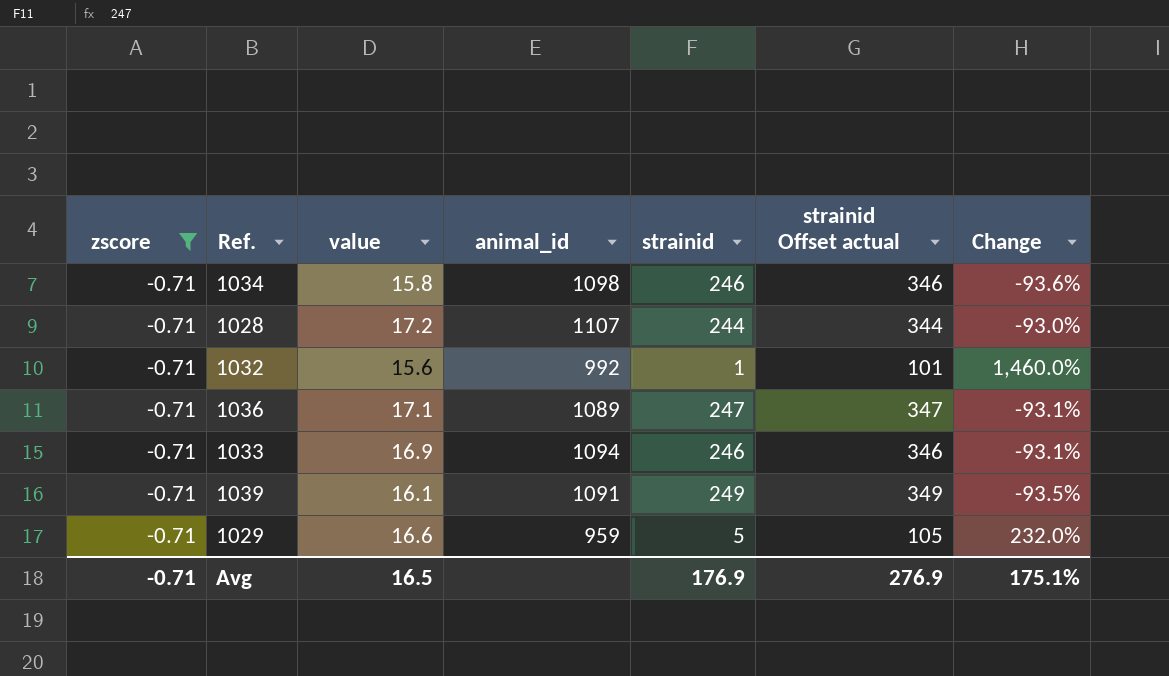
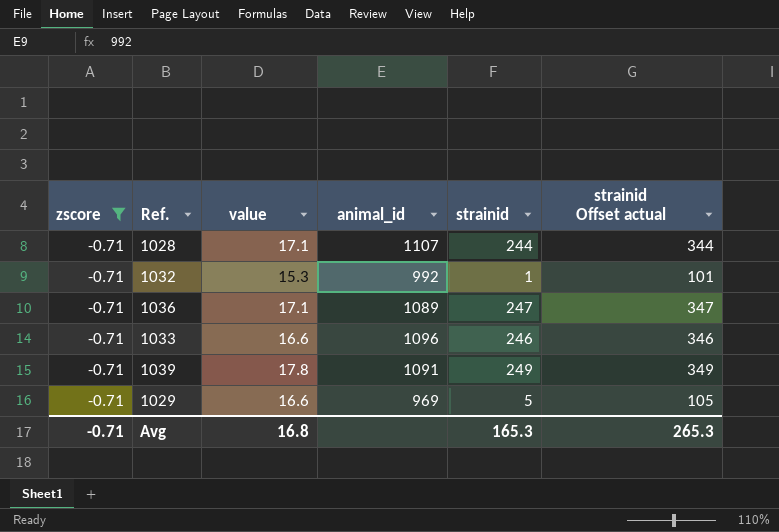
column Change | formula: ([value] - [strainid]) / [strainid] -> none
row 1034: -0.71 | 15.8 | 1098 | 246 | 346 | -93.6% -> none
1028 | value: 17.2 -> 17.1
1032 | value: 15.6 -> 15.3
1033 | value: 16.9 -> 16.6
1033 | animal_id: 1094 -> 1096
1039 | value: 16.1 -> 17.8
1029 | animal_id: 959 -> 969
Avg | value: 16.5 -> 16.8
Avg | strainid: 176.9 -> 165.3
Avg | strainid Offset actual: 276.9 -> 265.3

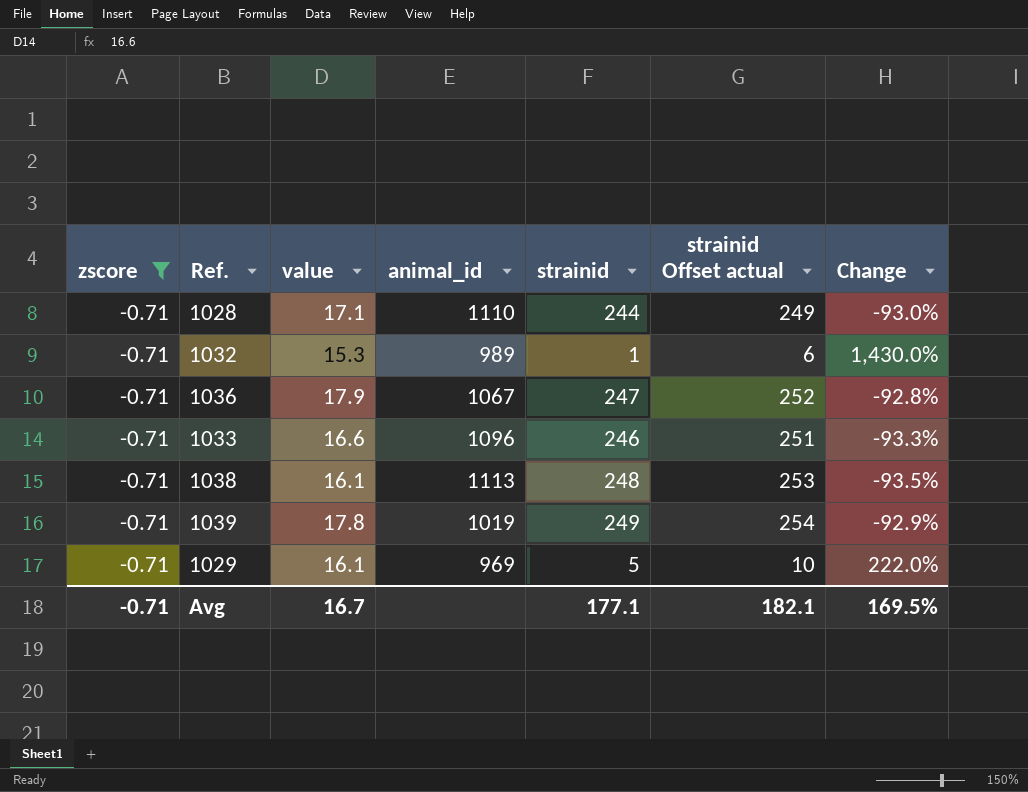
column strainid Offset actual | formula: [strainid] + 100 -> [strainid] + 5
column Change | formula: none -> ([value] - [strainid]) / [strainid]
1028 | animal_id: 1107 -> 1110
1032 | animal_id: 992 -> 989
1036 | value: 17.1 -> 17.9
1036 | animal_id: 1089 -> 1067
row 1038: none -> -0.71 | 16.1 | 1113 | 248 | 253 | -93.5%
1039 | animal_id: 1091 -> 1019
1029 | value: 16.6 -> 16.1
Avg | value: 16.8 -> 16.7
Avg | strainid: 165.3 -> 177.1
Avg | strainid Offset actual: 265.3 -> 182.1

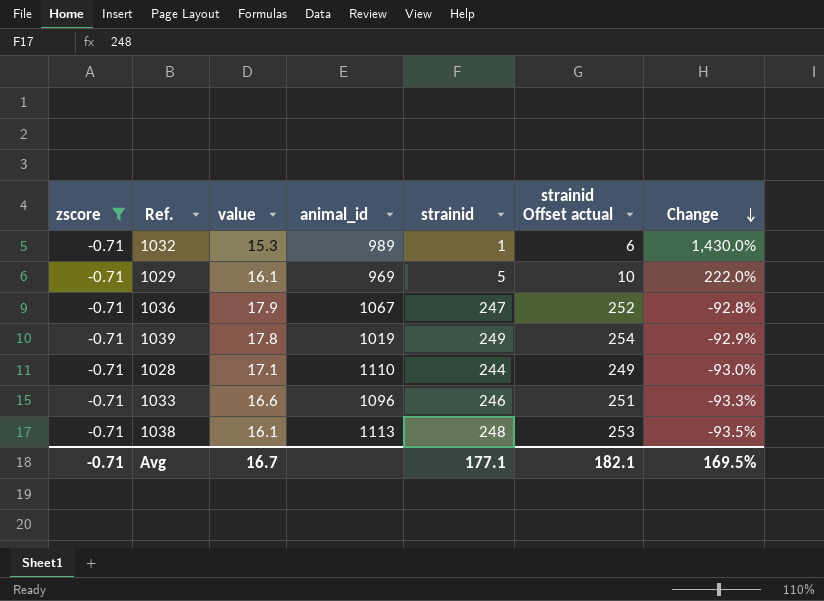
row order: none -> Change descending

